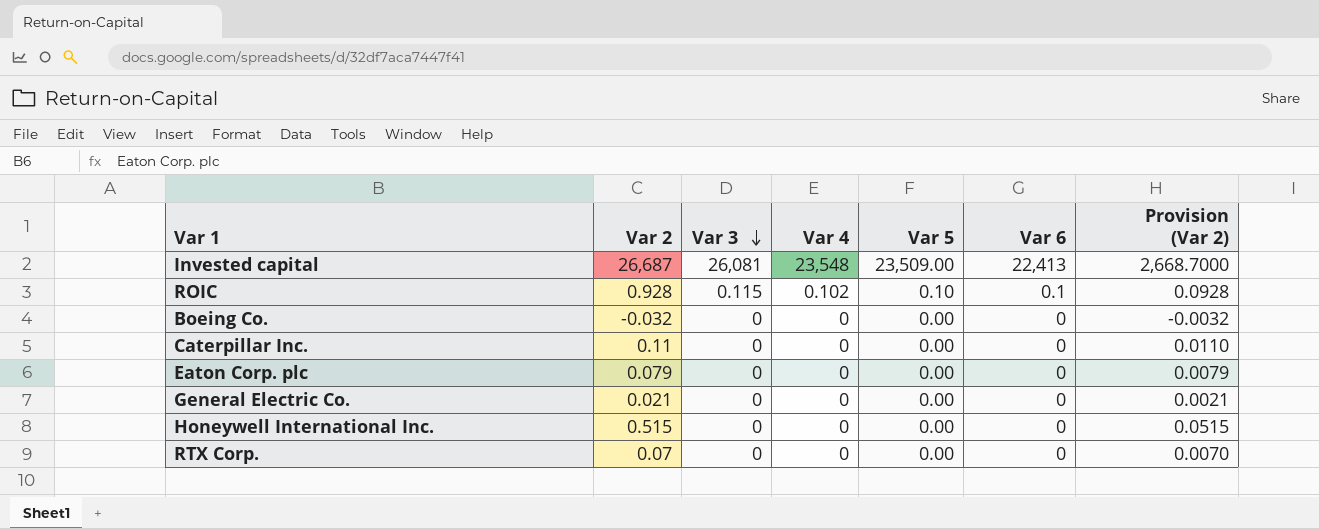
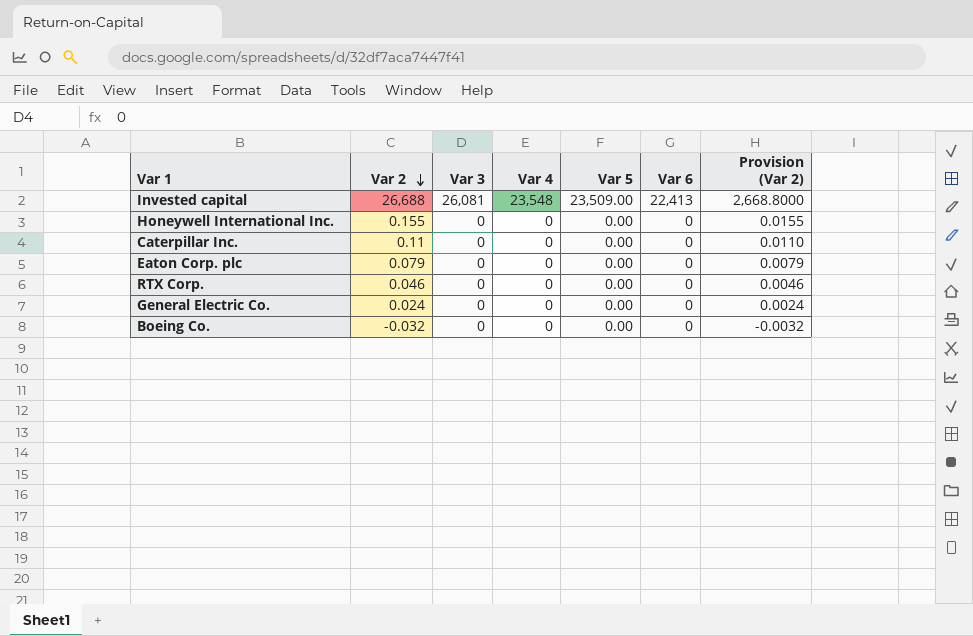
row order: Var 3 descending -> Var 2 descending
row ROIC: 0.928 | 0.115 | 0.102 | 0.10 | 0.1 | 0.0928 -> none
Invested capital | Var 2: 26,687 -> 26,688
Invested capital | Provision (Var 2): 2,668.7000 -> 2,668.8000
Honeywell International Inc. | Var 2: 0.515 -> 0.155
Honeywell International Inc. | Provision (Var 2): 0.0515 -> 0.0155
RTX Corp. | Var 2: 0.07 -> 0.046
RTX Corp. | Provision (Var 2): 0.0070 -> 0.0046
General Electric Co. | Var 2: 0.021 -> 0.024
General Electric Co. | Provision (Var 2): 0.0021 -> 0.0024

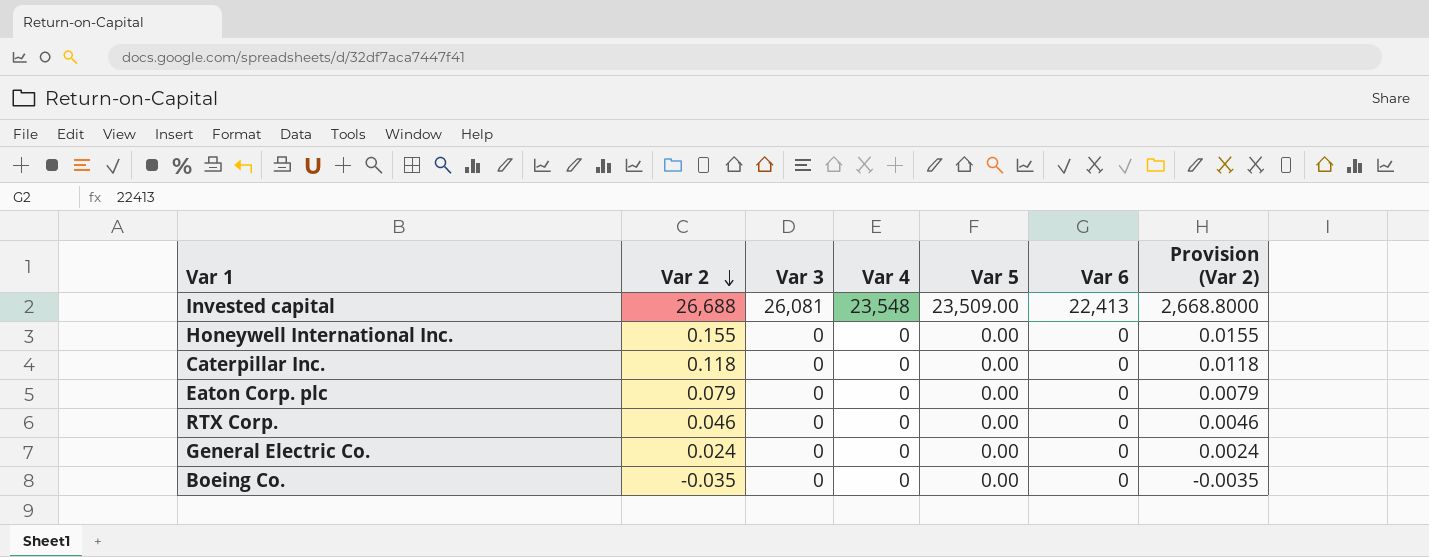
Caterpillar Inc. | Var 2: 0.11 -> 0.118
Caterpillar Inc. | Provision (Var 2): 0.0110 -> 0.0118
Boeing Co. | Var 2: -0.032 -> -0.035
Boeing Co. | Provision (Var 2): -0.0032 -> -0.0035

